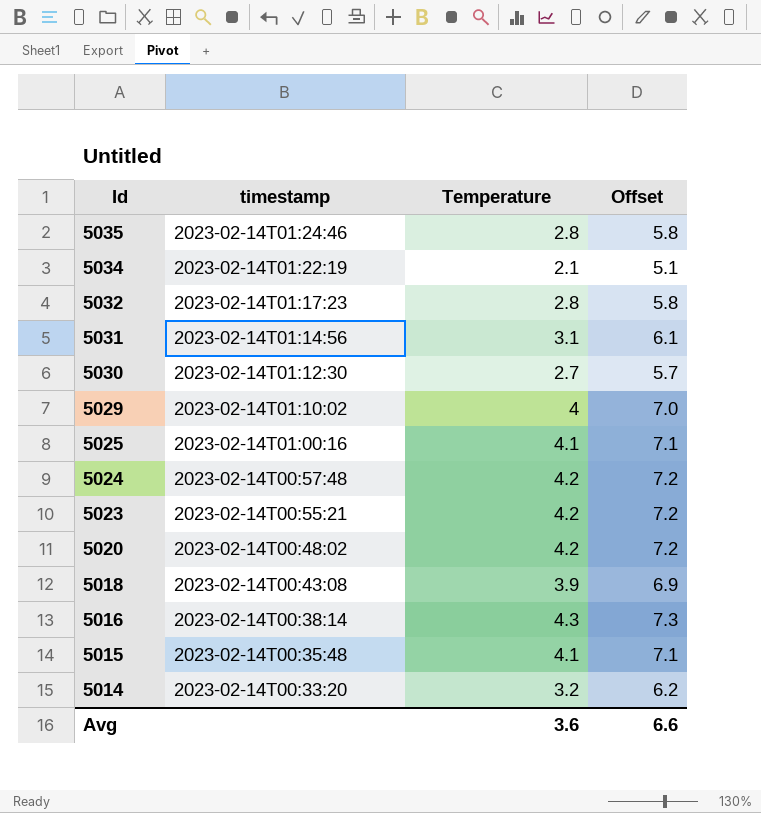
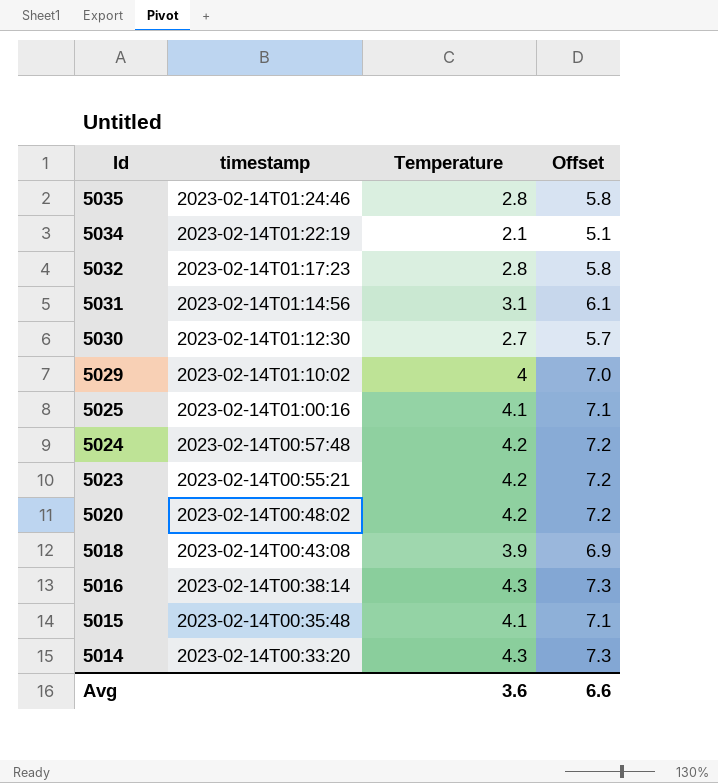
5014 | Temperature: 3.2 -> 4.3
5014 | Offset: 6.2 -> 7.3

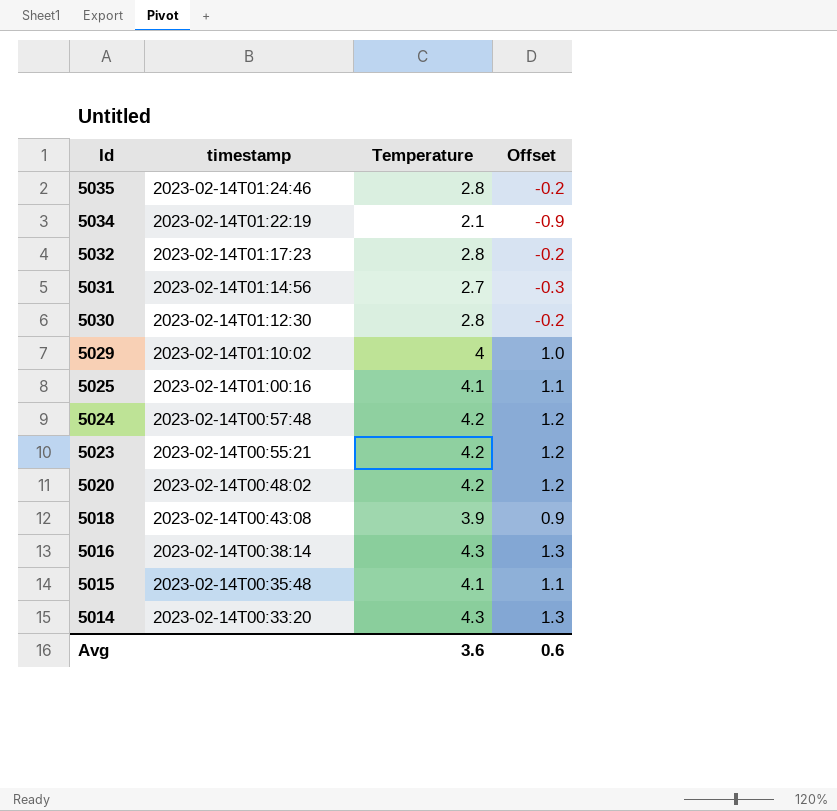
column Offset | formula: [Temperature] + 3 -> [Temperature] - 3
5031 | Temperature: 3.1 -> 2.7
5030 | Temperature: 2.7 -> 2.8
Avg | Offset: 6.6 -> 0.6

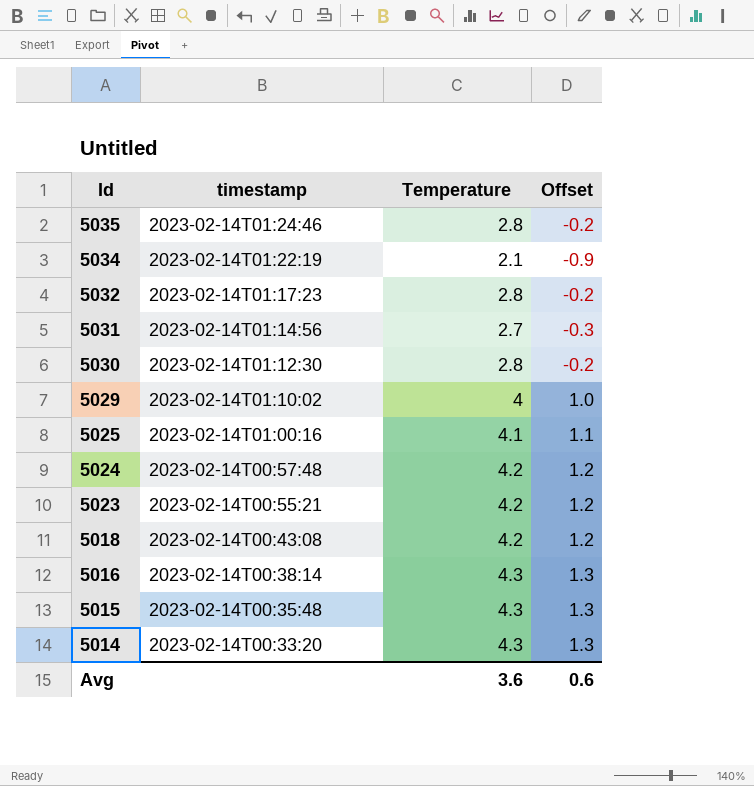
row 5020: 2023-02-14T00:48:02 | 4.2 | 1.2 -> none
5018 | Temperature: 3.9 -> 4.2
5018 | Offset: 0.9 -> 1.2
5015 | Temperature: 4.1 -> 4.3
5015 | Offset: 1.1 -> 1.3

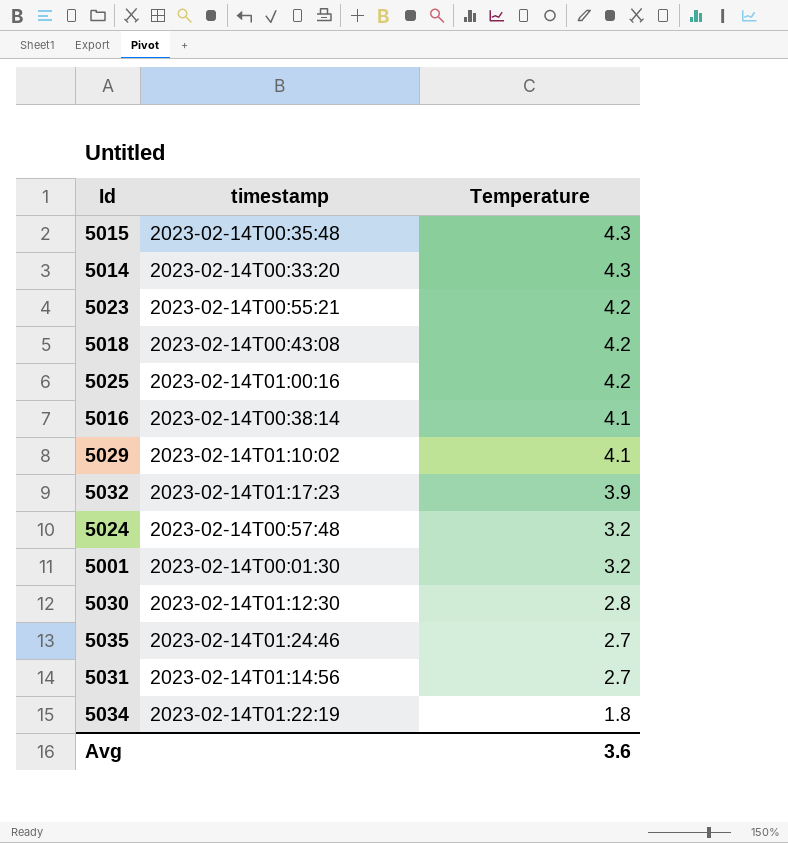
row order: Id descending -> Temperature descending
column Offset | formula: [Temperature] - 3 -> none
5025 | Temperature: 4.1 -> 4.2
5016 | Temperature: 4.3 -> 4.1
5029 | Temperature: 4 -> 4.1
5032 | Temperature: 2.8 -> 3.9
5024 | Temperature: 4.2 -> 3.2
row 5001: none -> 2023-02-14T00:01:30 | 3.2
5035 | Temperature: 2.8 -> 2.7
5034 | Temperature: 2.1 -> 1.8

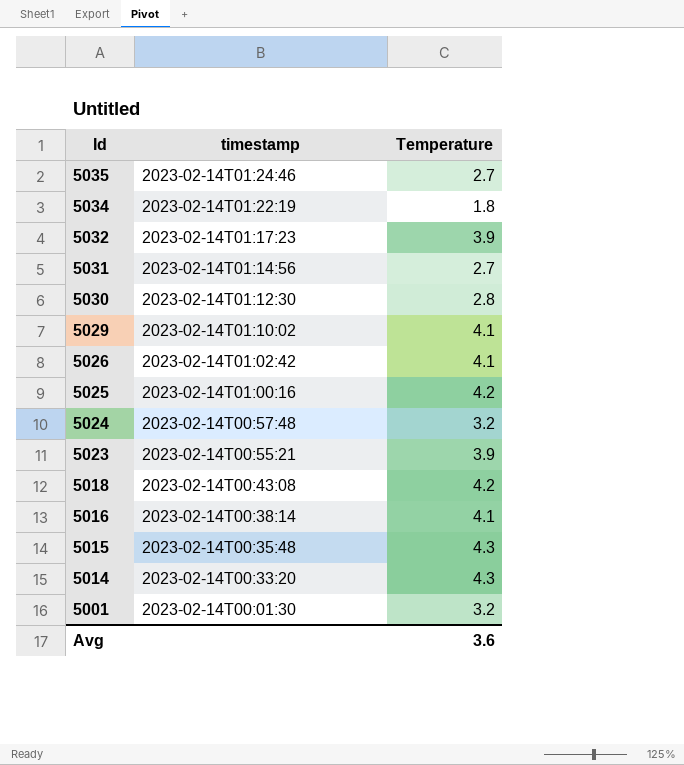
row order: Temperature descending -> Id descending
row 5026: none -> 2023-02-14T01:02:42 | 4.1
5023 | Temperature: 4.2 -> 3.9

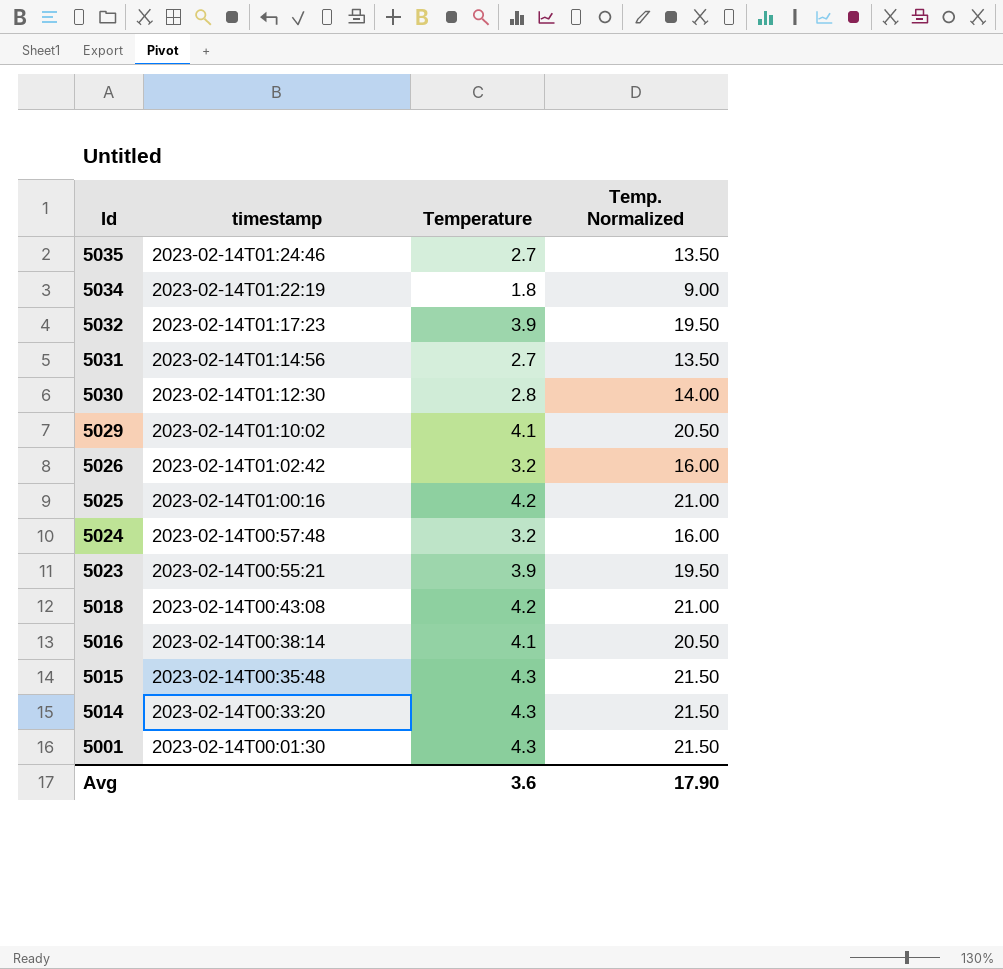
column Temp. Normalized | formula: none -> [Temperature] * 5
5026 | Temperature: 4.1 -> 3.2
5001 | Temperature: 3.2 -> 4.3

